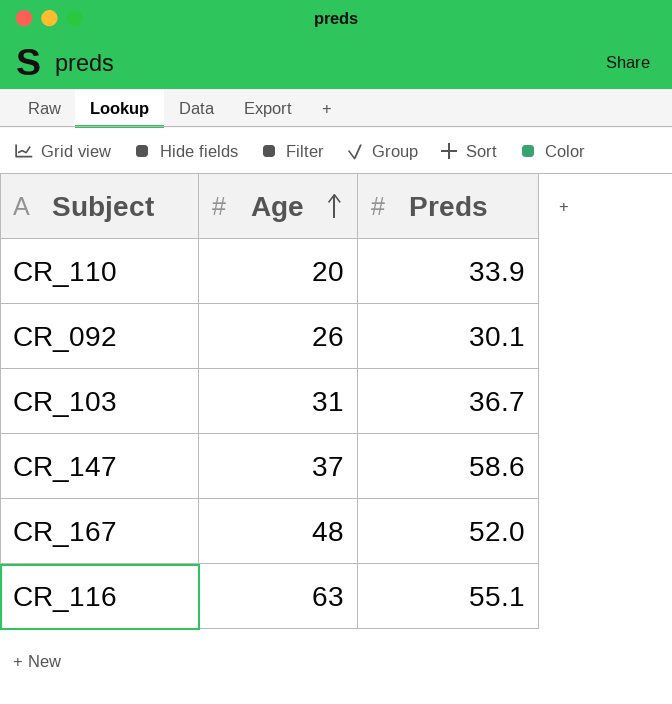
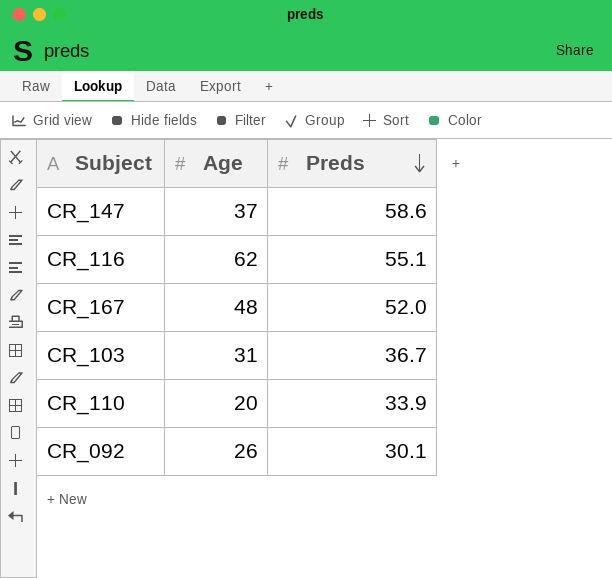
row order: Age ascending -> Preds descending
CR_116 | Age: 63 -> 62

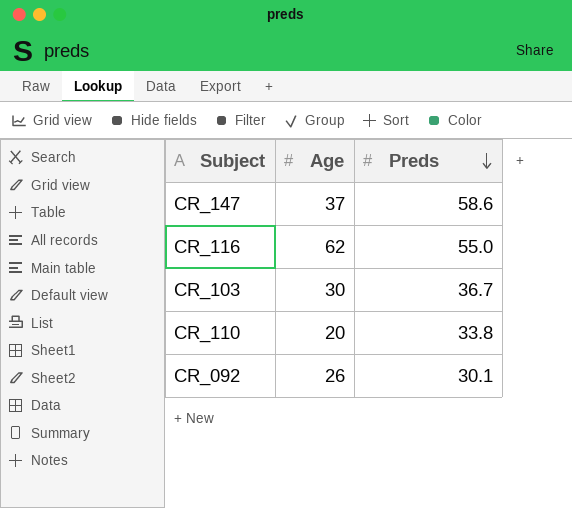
row CR_167: 48 | 52.0 -> none
CR_116 | Preds: 55.1 -> 55.0
CR_103 | Age: 31 -> 30
CR_110 | Preds: 33.9 -> 33.8

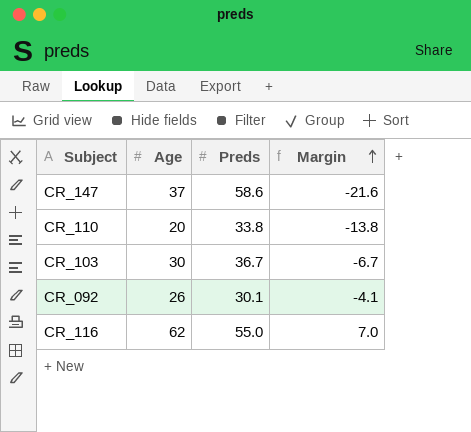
row order: Preds descending -> Margin ascending
column Margin | formula: none -> [Age] - [Preds]

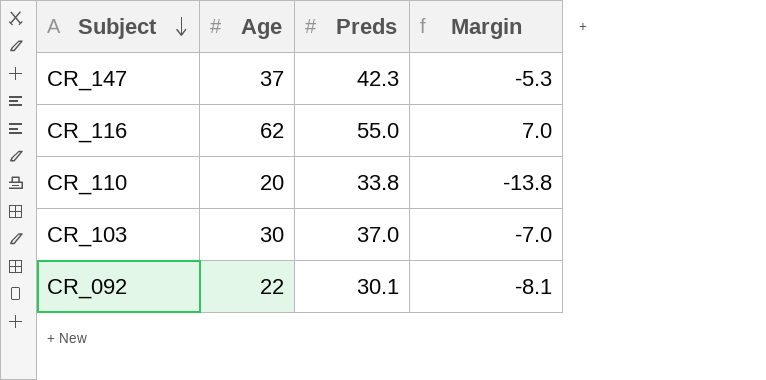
row order: Margin ascending -> Subject descending
CR_147 | Preds: 58.6 -> 42.3
CR_147 | Margin: -21.6 -> -5.3
CR_103 | Preds: 36.7 -> 37.0
CR_103 | Margin: -6.7 -> -7.0
CR_092 | Age: 26 -> 22
CR_092 | Margin: -4.1 -> -8.1

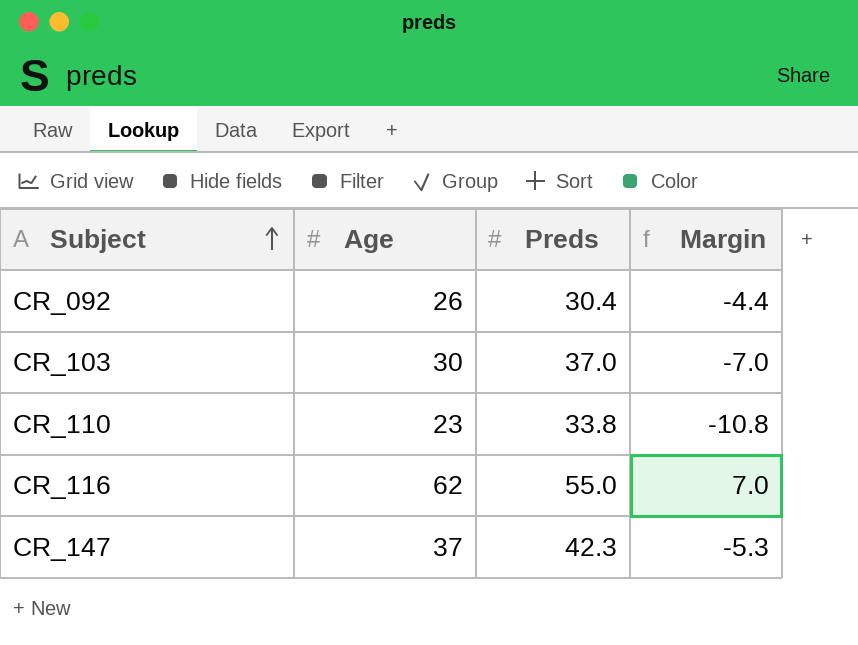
row order: Subject descending -> Subject ascending
CR_092 | Age: 22 -> 26
CR_092 | Preds: 30.1 -> 30.4
CR_092 | Margin: -8.1 -> -4.4
CR_110 | Age: 20 -> 23
CR_110 | Margin: -13.8 -> -10.8

